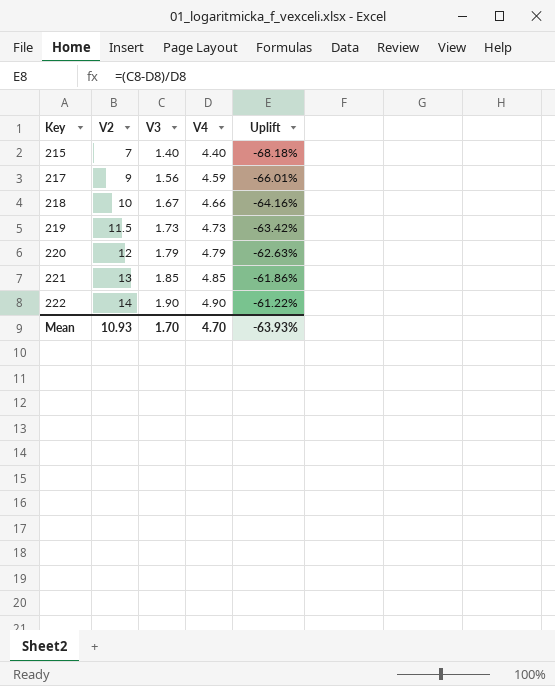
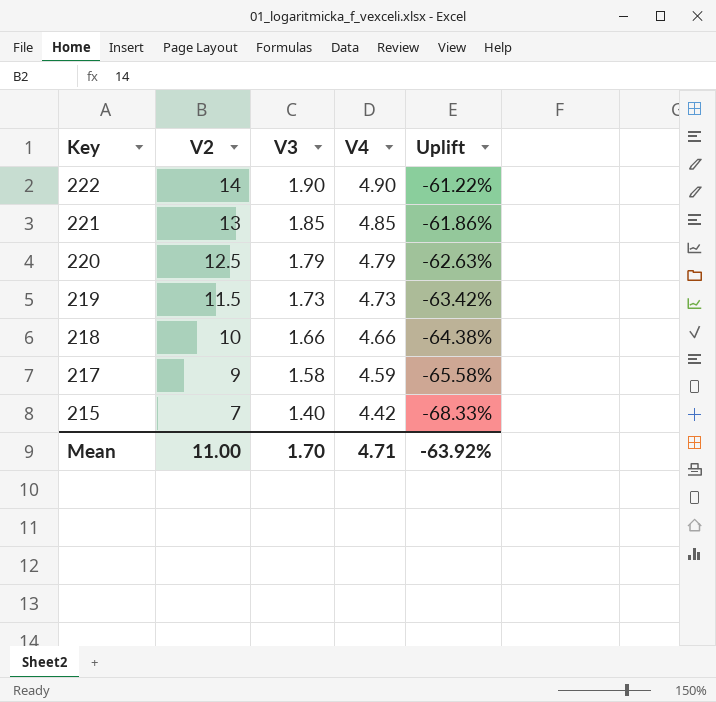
row order: Key ascending -> Key descending
220 | V2: 12 -> 12.5
218 | V3: 1.67 -> 1.66
218 | Uplift: -64.16% -> -64.38%
217 | V3: 1.56 -> 1.58
217 | Uplift: -66.01% -> -65.58%
215 | V4: 4.40 -> 4.42
215 | Uplift: -68.18% -> -68.33%
Mean | V2: 10.93 -> 11.00
Mean | V4: 4.70 -> 4.71
Mean | Uplift: -63.93% -> -63.92%

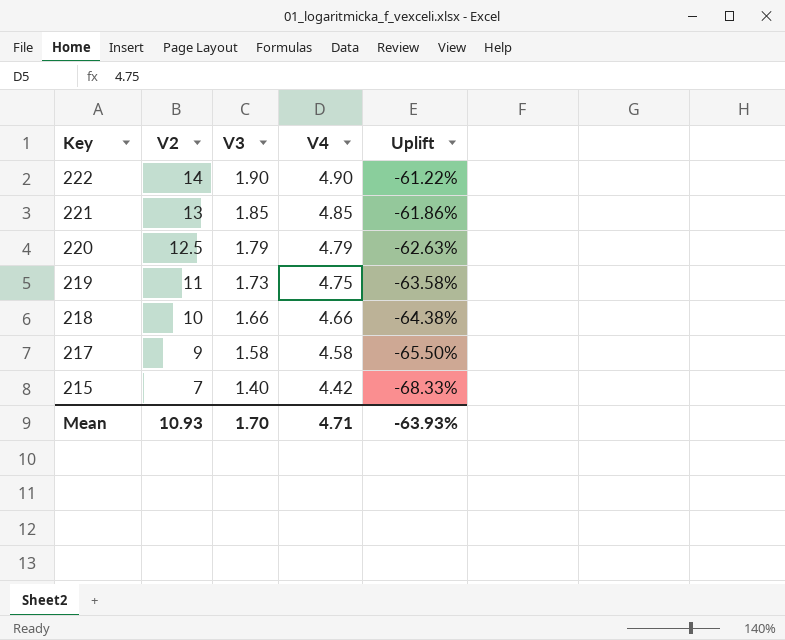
219 | V2: 11.5 -> 11
219 | V4: 4.73 -> 4.75
219 | Uplift: -63.42% -> -63.58%
217 | V4: 4.59 -> 4.58
217 | Uplift: -65.58% -> -65.50%
Mean | V2: 11.00 -> 10.93
Mean | Uplift: -63.92% -> -63.93%

